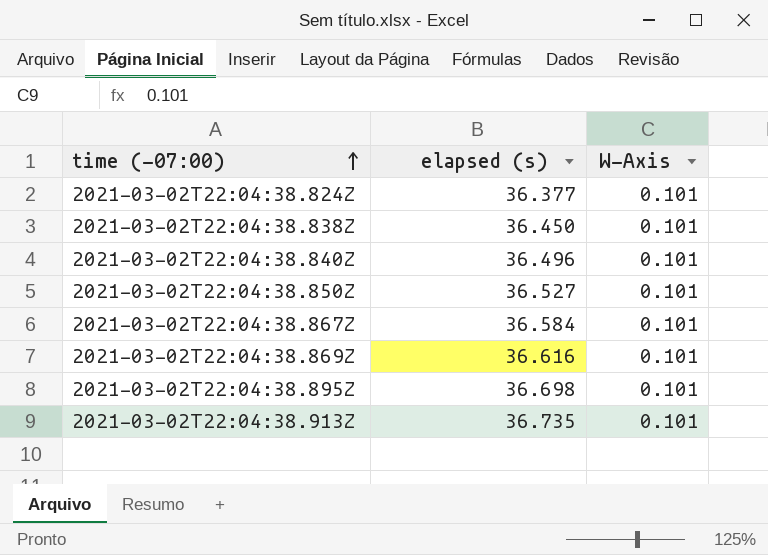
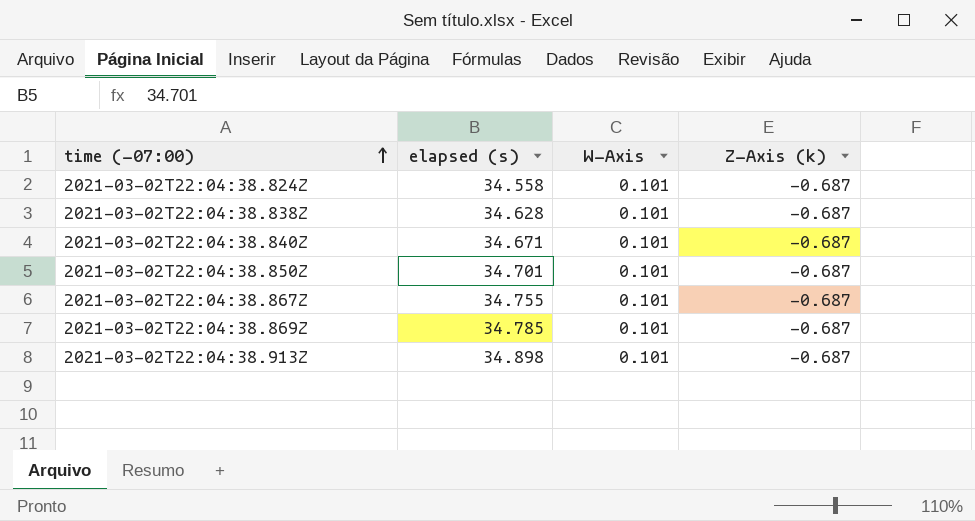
column Z-Axis (k) | position: none -> 4
row 2021-03-02T22:04:38.895Z: 36.698 | 0.101 -> none
2021-03-02T22:04:38.824Z | elapsed (s): 36.377 -> 34.558
2021-03-02T22:04:38.838Z | elapsed (s): 36.450 -> 34.628
2021-03-02T22:04:38.840Z | elapsed (s): 36.496 -> 34.671
2021-03-02T22:04:38.850Z | elapsed (s): 36.527 -> 34.701
2021-03-02T22:04:38.867Z | elapsed (s): 36.584 -> 34.755
2021-03-02T22:04:38.869Z | elapsed (s): 36.616 -> 34.785
2021-03-02T22:04:38.913Z | elapsed (s): 36.735 -> 34.898

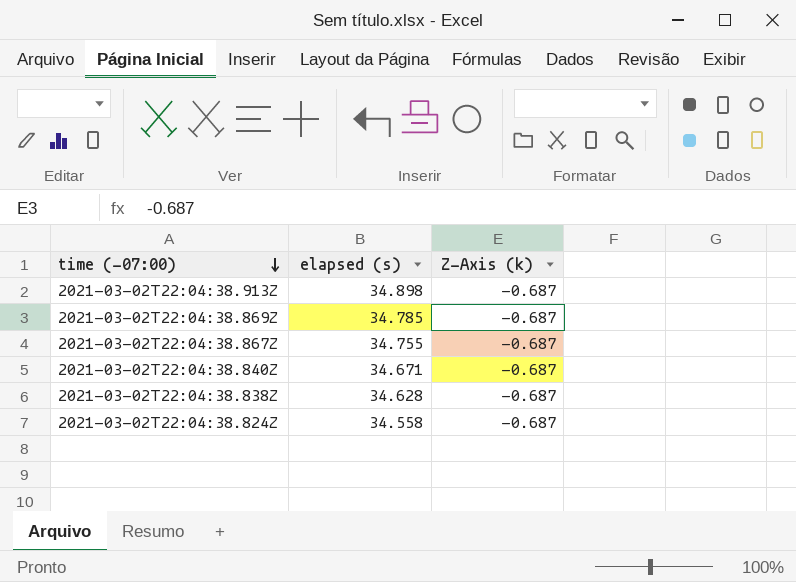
row order: time (-07:00) ascending -> time (-07:00) descending
column W-Axis | position: 3 -> none
row 2021-03-02T22:04:38.850Z: 34.701 | 0.101 | -0.687 -> none

